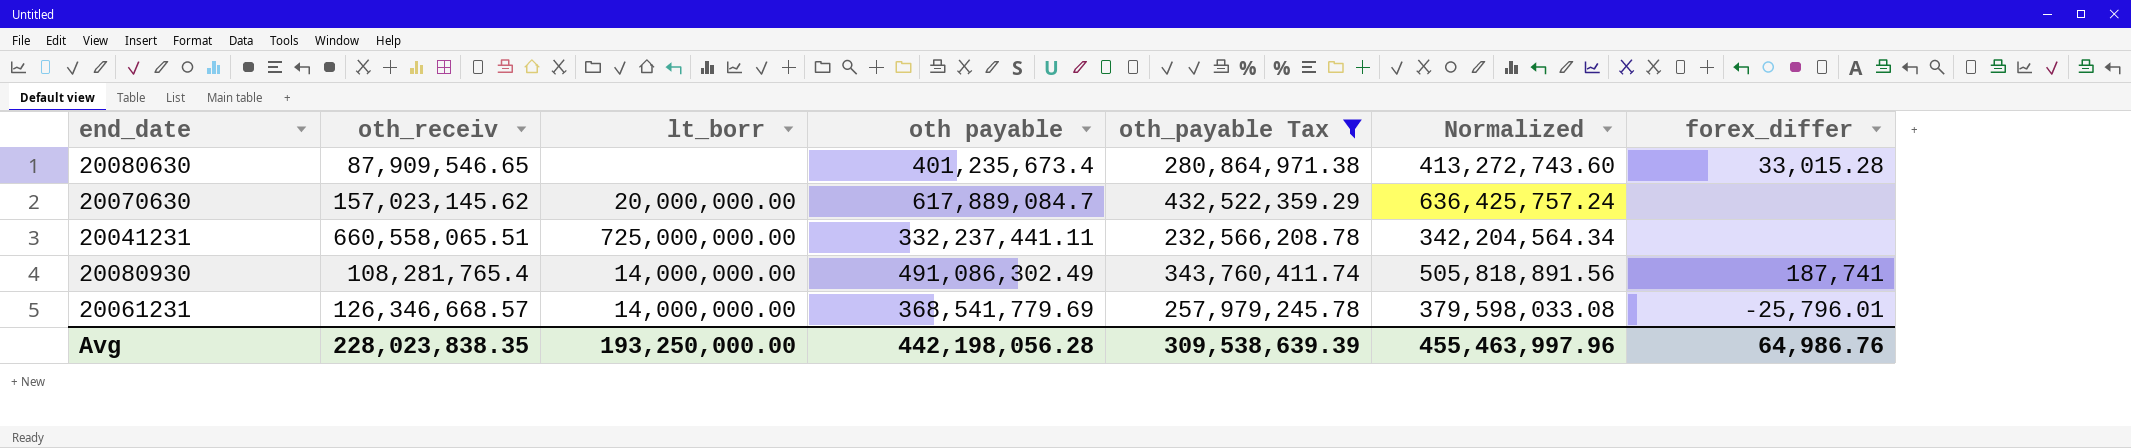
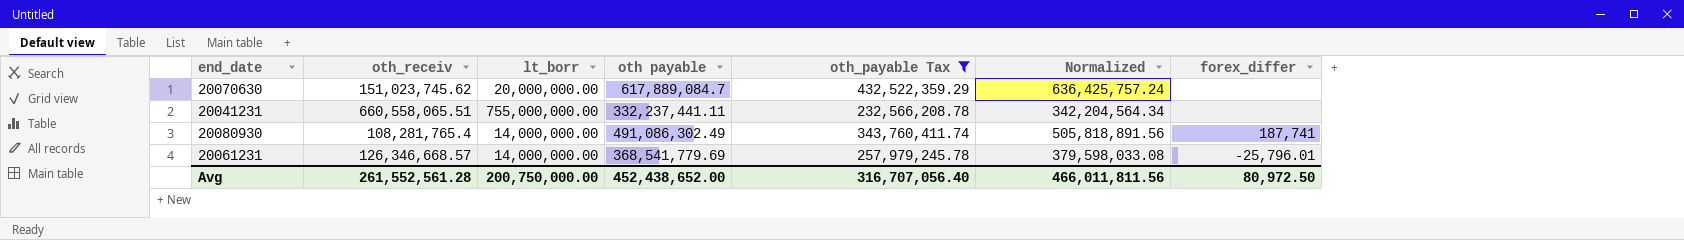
row 20080630: 87,909,546.65 | none | 401,235,673.4 | 280,864,971.38 | 413,272,743.60 | 33,015.28 -> none
20070630 | oth_receiv: 157,023,145.62 -> 151,023,745.62
20041231 | lt_borr: 725,000,000.00 -> 755,000,000.00
Avg | oth_receiv: 228,023,838.35 -> 261,552,561.28
Avg | lt_borr: 193,250,000.00 -> 200,750,000.00
Avg | oth payable: 442,198,056.28 -> 452,438,652.00
Avg | oth_payable Tax: 309,538,639.39 -> 316,707,056.40
Avg | Normalized: 455,463,997.96 -> 466,011,811.56
Avg | forex_differ: 64,986.76 -> 80,972.50

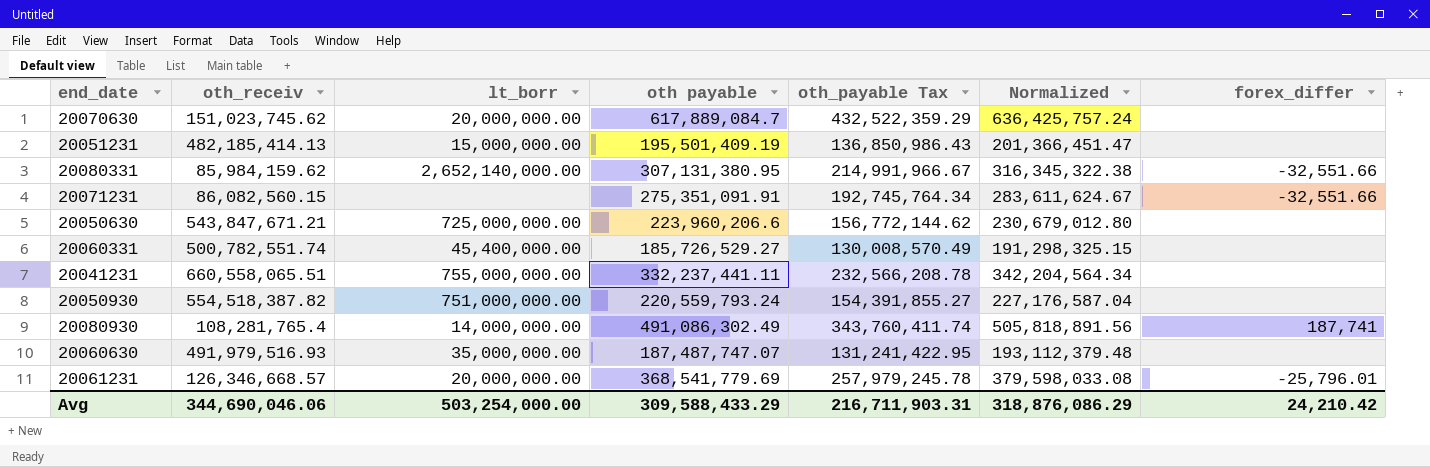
filter: oth_payable Tax >= 232,566,208.78 -> none
20061231 | lt_borr: 14,000,000.00 -> 20,000,000.00
Avg | oth_receiv: 261,552,561.28 -> 344,690,046.06
Avg | lt_borr: 200,750,000.00 -> 503,254,000.00
Avg | oth payable: 452,438,652.00 -> 309,588,433.29
Avg | oth_payable Tax: 316,707,056.40 -> 216,711,903.31
Avg | Normalized: 466,011,811.56 -> 318,876,086.29
Avg | forex_differ: 80,972.50 -> 24,210.42

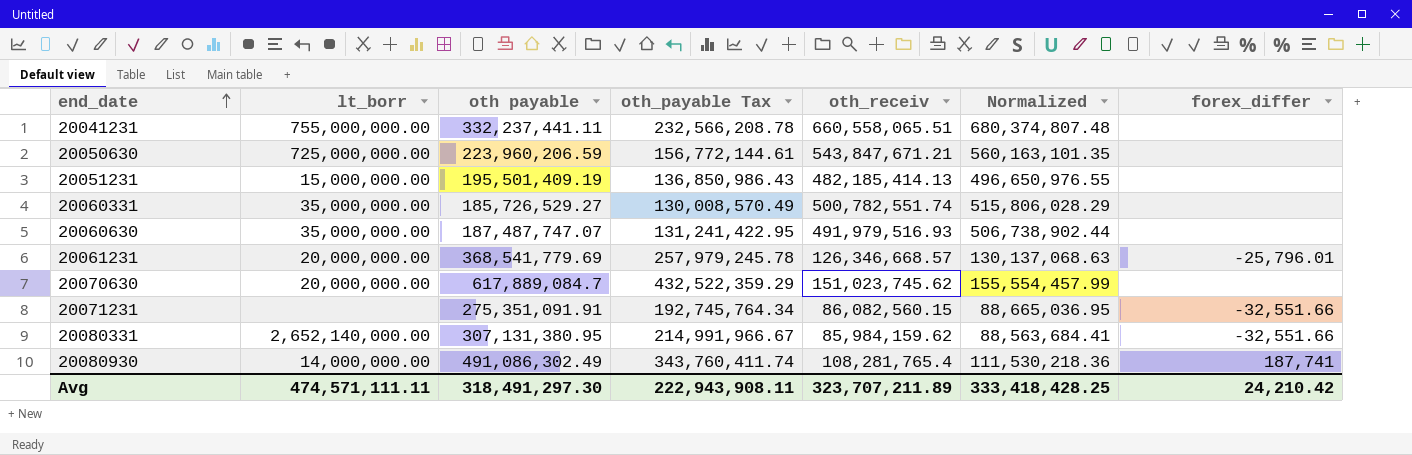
row order: none -> end_date ascending
column oth_receiv | position: 2 -> 5
column Normalized | formula: [oth payable] * 1.03 -> [oth_receiv] * 1.03
row 20050930: 554,518,387.82 | 751,000,000.00 | 220,559,793.24 | 154,391,855.27 | 227,176,587.04 | none -> none
20050630 | oth payable: 223,960,206.6 -> 223,960,206.59
20050630 | oth_payable Tax: 156,772,144.62 -> 156,772,144.61
20060331 | lt_borr: 45,400,000.00 -> 35,000,000.00
Avg | lt_borr: 503,254,000.00 -> 474,571,111.11
Avg | oth payable: 309,588,433.29 -> 318,491,297.30
Avg | oth_payable Tax: 216,711,903.31 -> 222,943,908.11
Avg | oth_receiv: 344,690,046.06 -> 323,707,211.89
Avg | Normalized: 318,876,086.29 -> 333,418,428.25

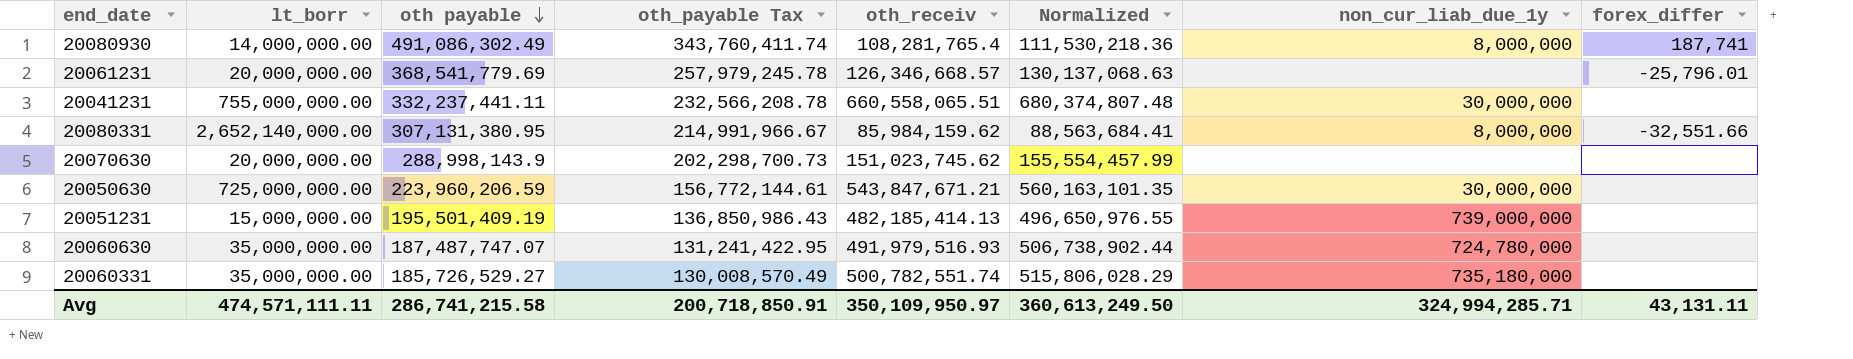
row order: end_date ascending -> oth payable descending
column non_cur_liab_due_1y | position: none -> 7
row 20071231: none | 275,351,091.91 | 192,745,764.34 | 86,082,560.15 | 88,665,036.95 | -32,551.66 -> none
20070630 | oth payable: 617,889,084.7 -> 288,998,143.9
20070630 | oth_payable Tax: 432,522,359.29 -> 202,298,700.73
Avg | oth payable: 318,491,297.30 -> 286,741,215.58
Avg | oth_payable Tax: 222,943,908.11 -> 200,718,850.91
Avg | oth_receiv: 323,707,211.89 -> 350,109,950.97
Avg | Normalized: 333,418,428.25 -> 360,613,249.50
Avg | forex_differ: 24,210.42 -> 43,131.11

